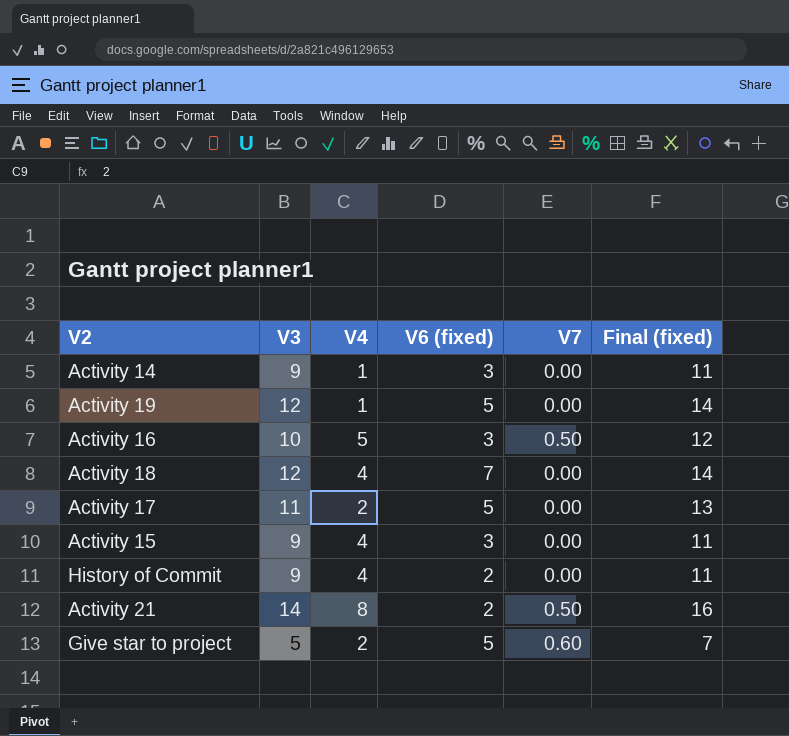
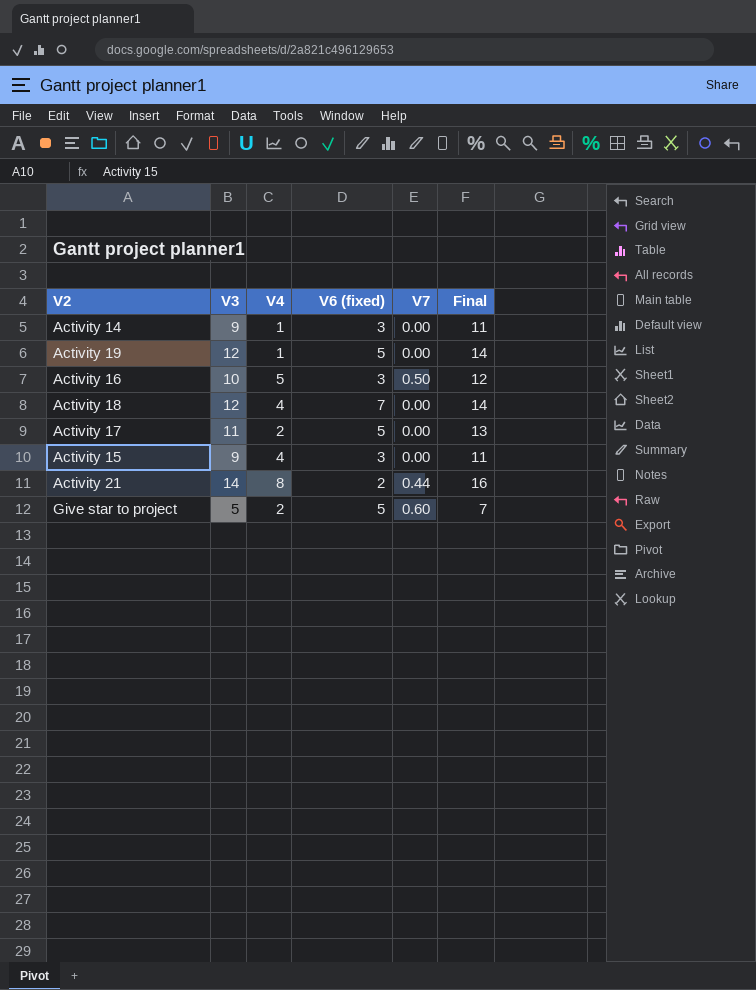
column name: Final (fixed) -> Final
row History of Commit: 9 | 4 | 2 | 0.00 | 11 -> none
Activity 21 | V7: 0.50 -> 0.44

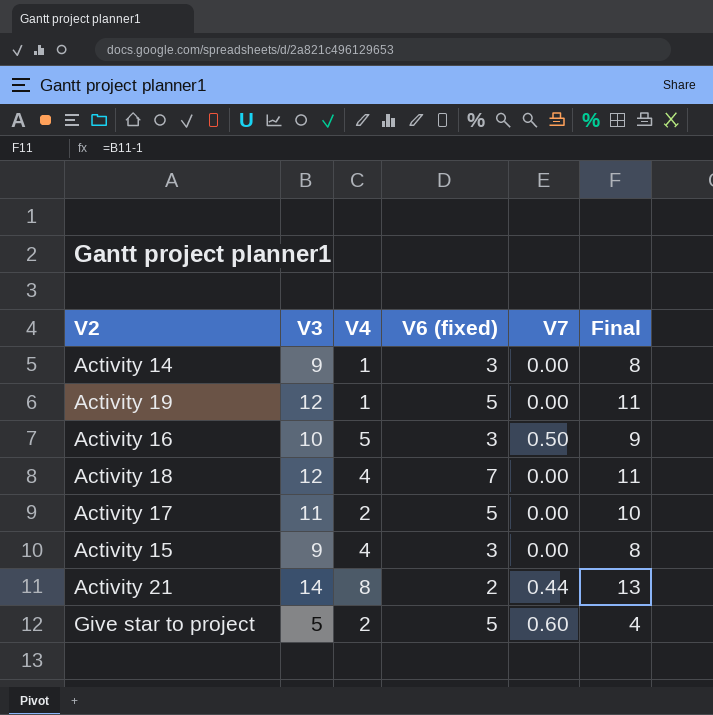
column Final | formula: [V3] + 2 -> [V3] - 1

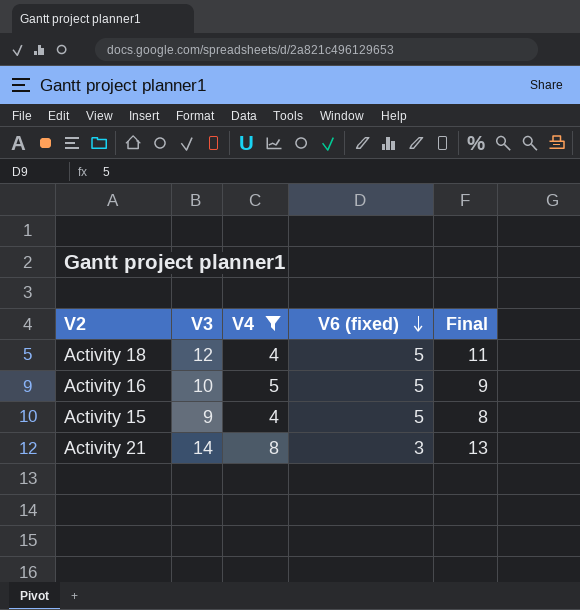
filter: none -> V4 >= 4
row order: none -> V6 (fixed) descending
column V7 | position: 5 -> none
Activity 18 | V6 (fixed): 7 -> 5
Activity 16 | V6 (fixed): 3 -> 5
Activity 15 | V6 (fixed): 3 -> 5
Activity 21 | V6 (fixed): 2 -> 3

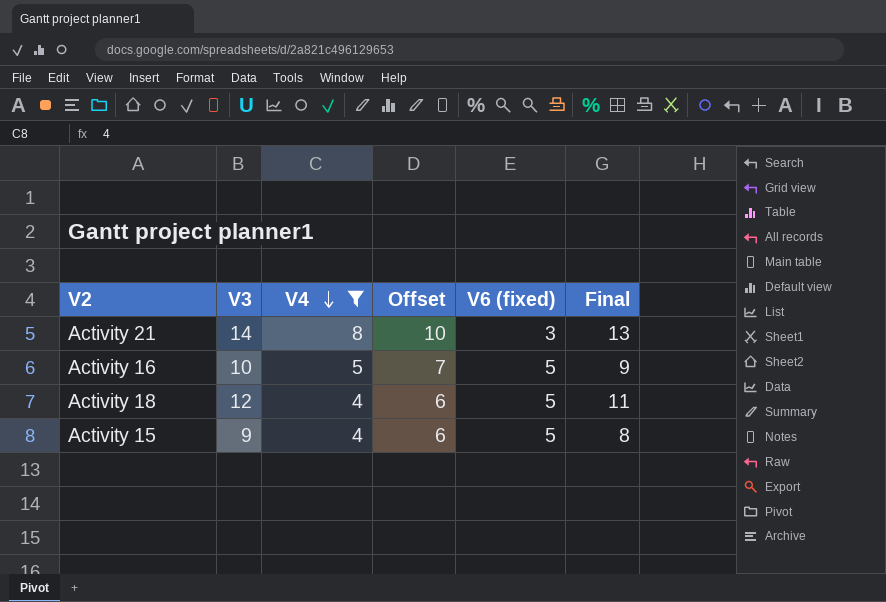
row order: V6 (fixed) descending -> V4 descending
column Offset | formula: none -> [V4] + 2

